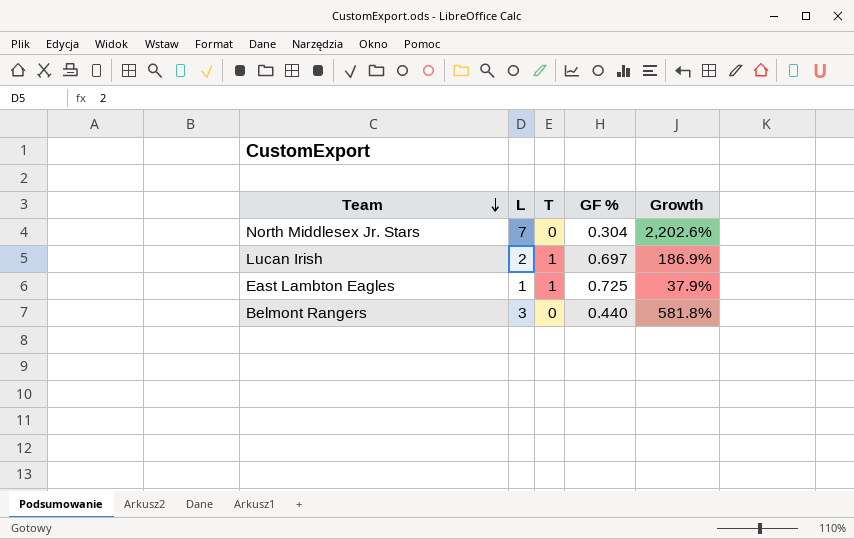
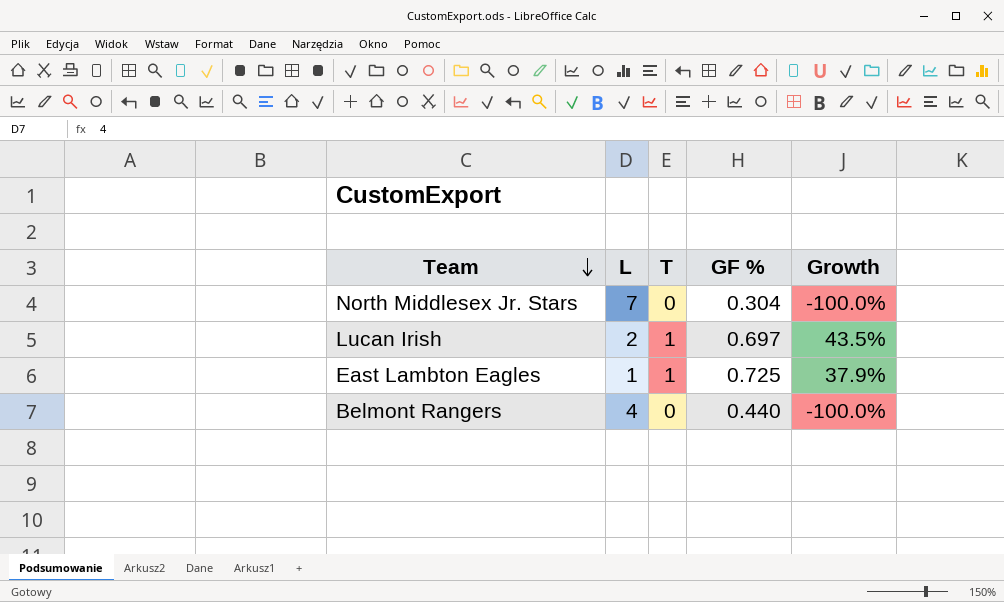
column Growth | formula: ([L] - [GF %]) / [GF %] -> ([T] - [GF %]) / [GF %]
Belmont Rangers | L: 3 -> 4

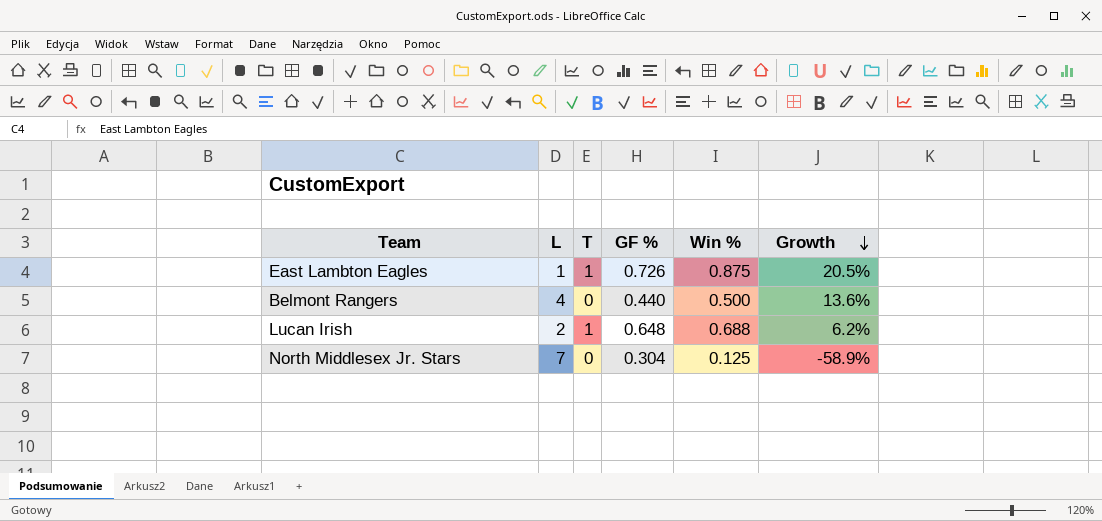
row order: Team descending -> Growth descending
column Win % | position: none -> 5
column Growth | formula: ([T] - [GF %]) / [GF %] -> ([Win %] - [GF %]) / [GF %]
East Lambton Eagles | GF %: 0.725 -> 0.726
Lucan Irish | GF %: 0.697 -> 0.648

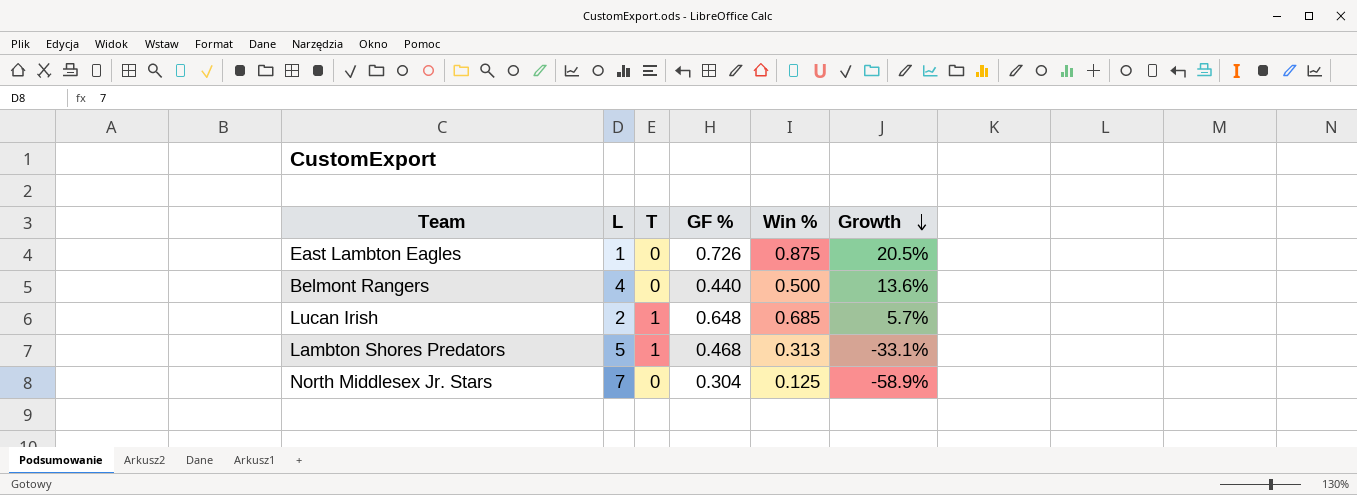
East Lambton Eagles | T: 1 -> 0
Lucan Irish | Win %: 0.688 -> 0.685
Lucan Irish | Growth: 6.2% -> 5.7%
row Lambton Shores Predators: none -> 5 | 1 | 0.468 | 0.313 | -33.1%

